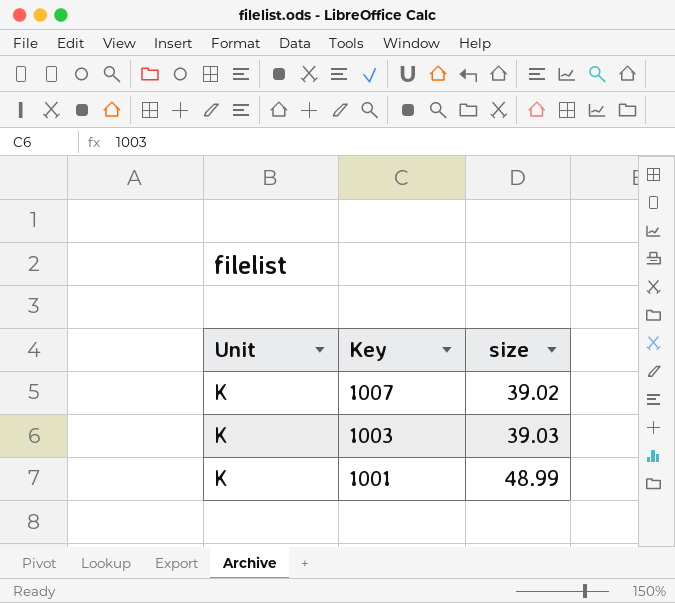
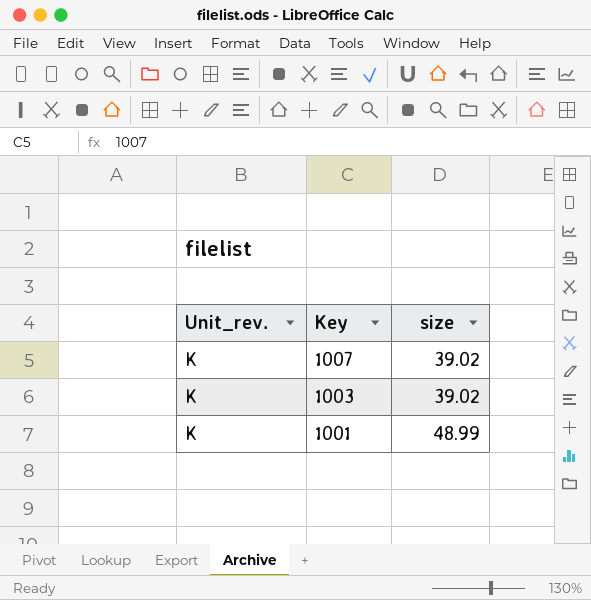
column name: Unit -> Unit_rev.
1003 | size: 39.03 -> 39.02

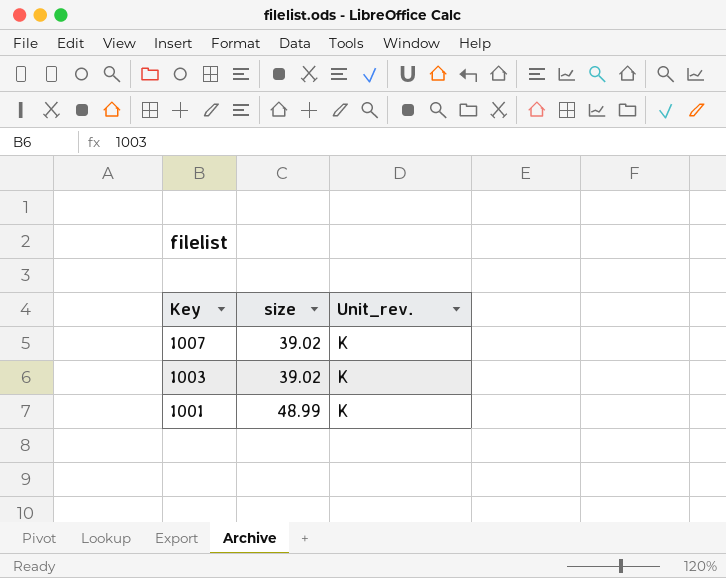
column Unit_rev. | position: 1 -> 3

